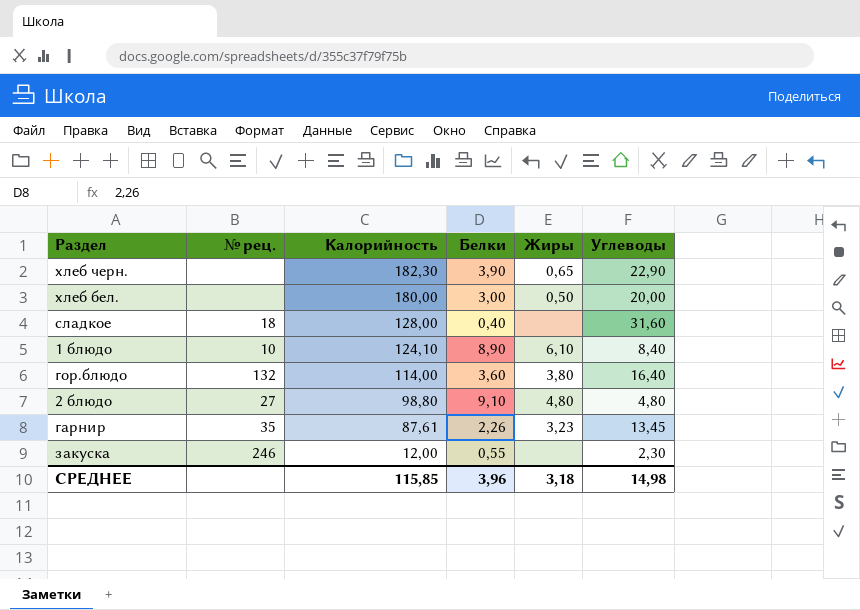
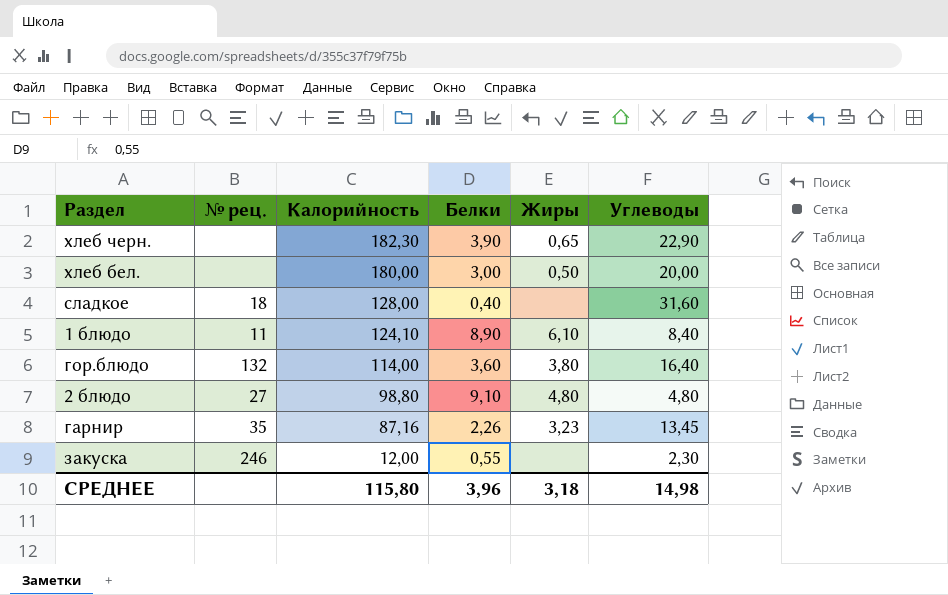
1 блюдо | № рец.: 10 -> 11
гарнир | Калорийность: 87,61 -> 87,16
СРЕДНЕЕ | Калорийность: 115,85 -> 115,80

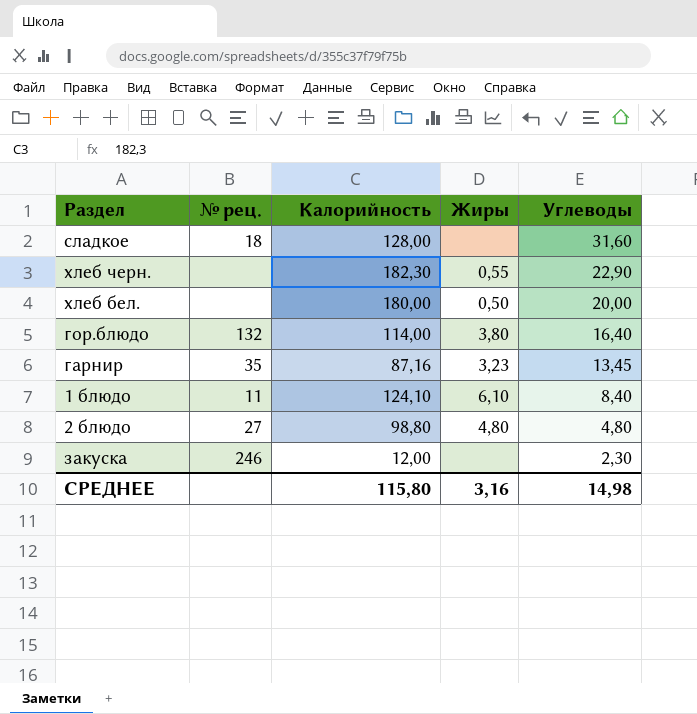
row order: Калорийность descending -> Углеводы descending
column Белки | position: 4 -> none
хлеб черн. | Жиры: 0,65 -> 0,55
СРЕДНЕЕ | Жиры: 3,18 -> 3,16

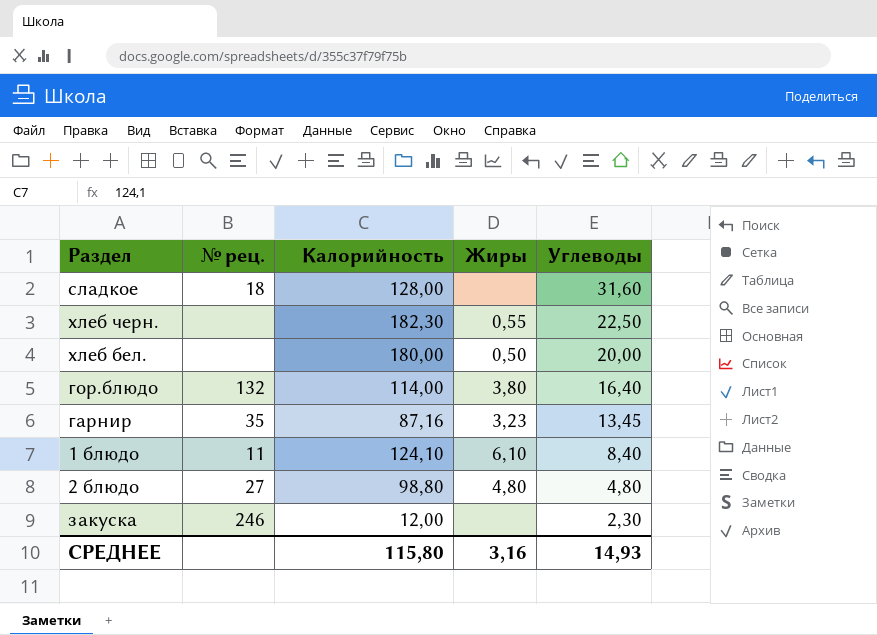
хлеб черн. | Углеводы: 22,90 -> 22,50
СРЕДНЕЕ | Углеводы: 14,98 -> 14,93

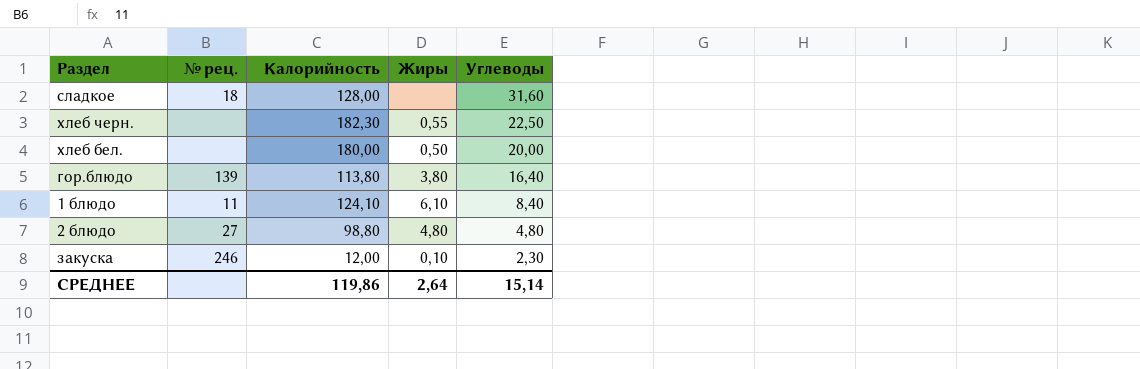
row гарнир: 35 | 87,16 | 3,23 | 13,45 -> none
гор.блюдо | № рец.: 132 -> 139
гор.блюдо | Калорийность: 114,00 -> 113,80
закуска | Жиры: none -> 0,10
СРЕДНЕЕ | Калорийность: 115,80 -> 119,86
СРЕДНЕЕ | Жиры: 3,16 -> 2,64
СРЕДНЕЕ | Углеводы: 14,93 -> 15,14

